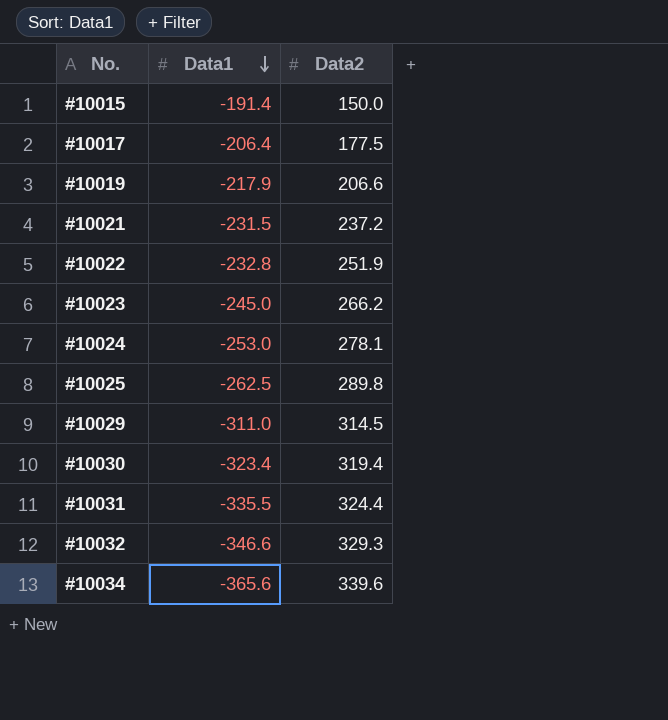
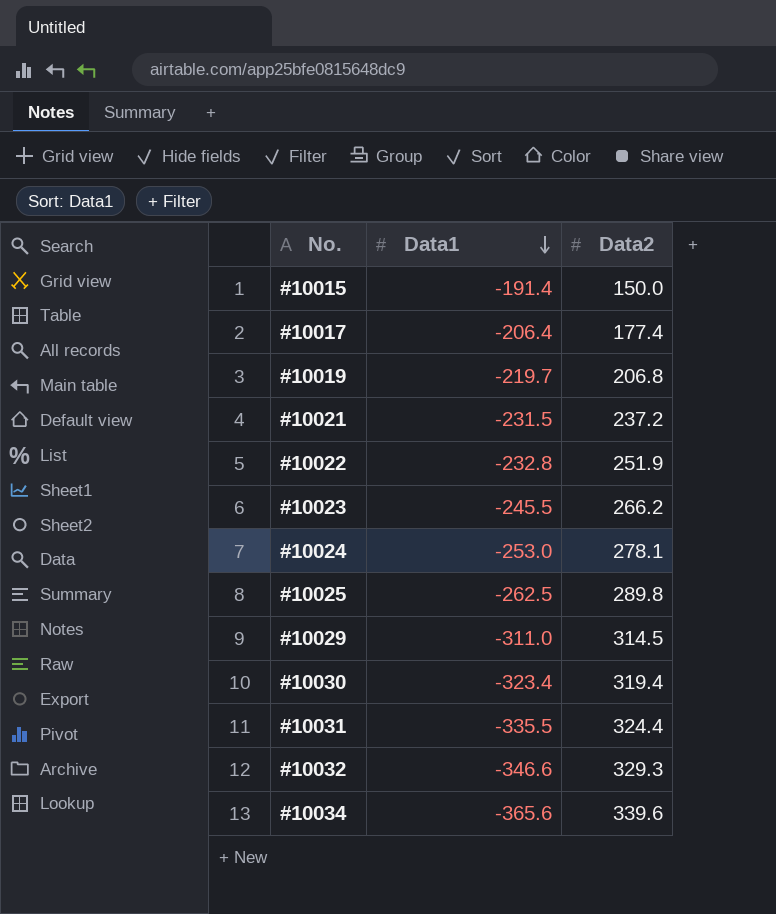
#10017 | Data2: 177.5 -> 177.4
#10019 | Data1: -217.9 -> -219.7
#10019 | Data2: 206.6 -> 206.8
#10023 | Data1: -245.0 -> -245.5

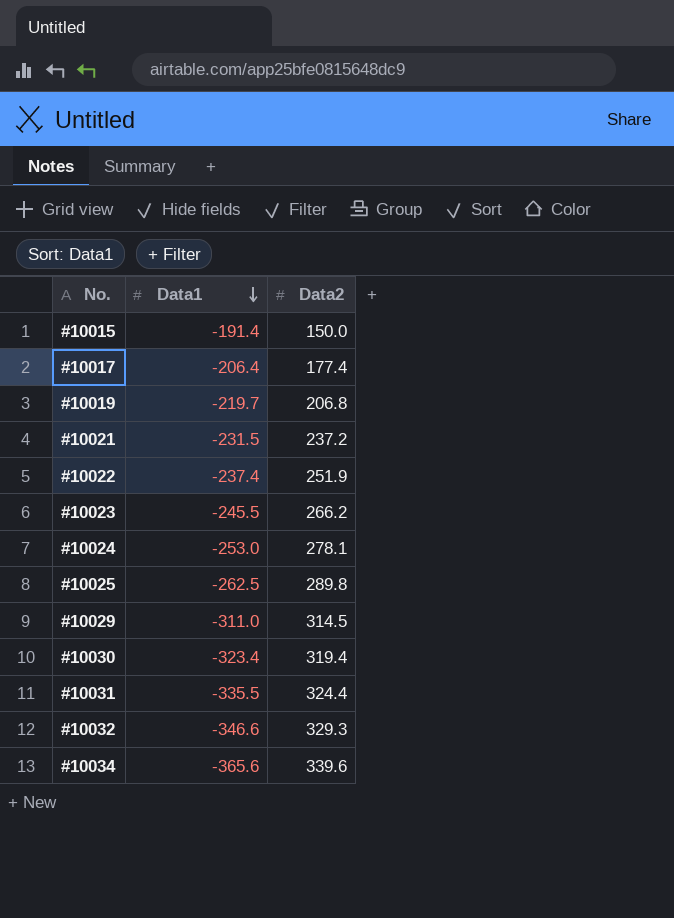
#10022 | Data1: -232.8 -> -237.4

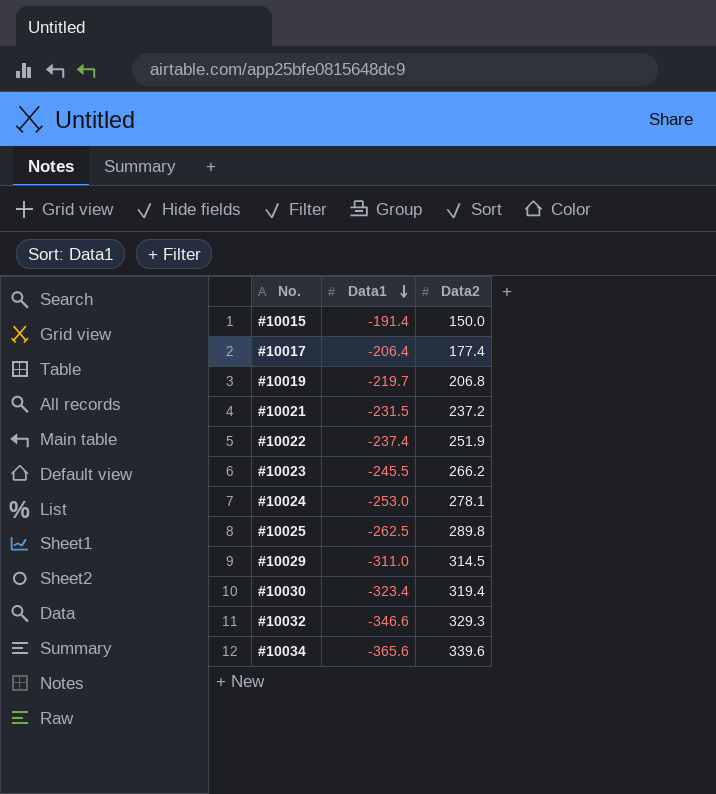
row #10031: -335.5 | 324.4 -> none

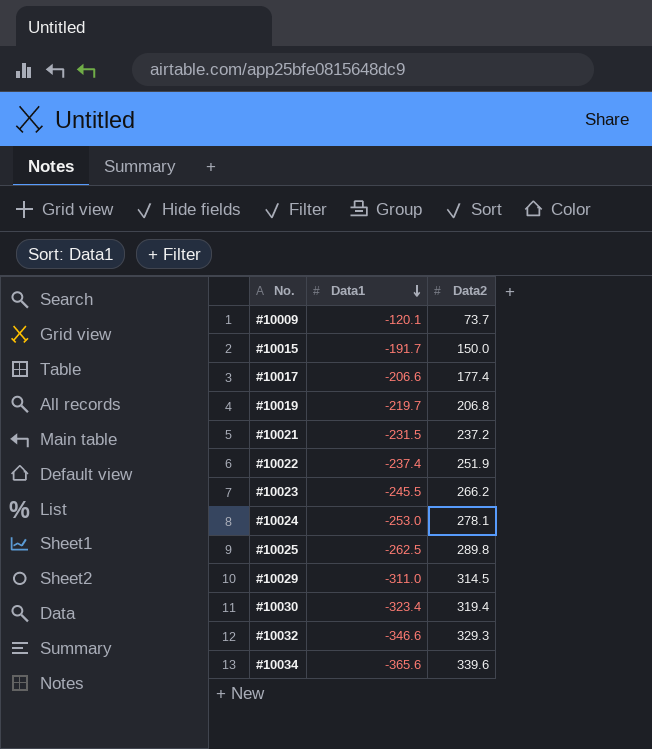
row #10009: none -> -120.1 | 73.7
#10015 | Data1: -191.4 -> -191.7
#10017 | Data1: -206.4 -> -206.6

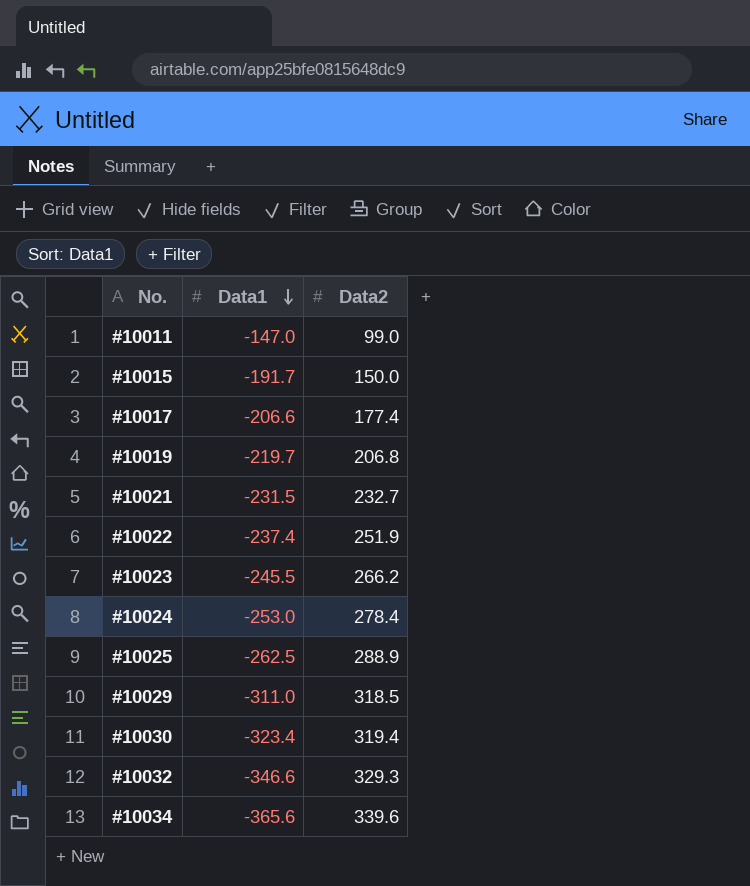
row #10009: -120.1 | 73.7 -> none
row #10011: none -> -147.0 | 99.0
#10021 | Data2: 237.2 -> 232.7
#10024 | Data2: 278.1 -> 278.4
#10025 | Data2: 289.8 -> 288.9
#10029 | Data2: 314.5 -> 318.5

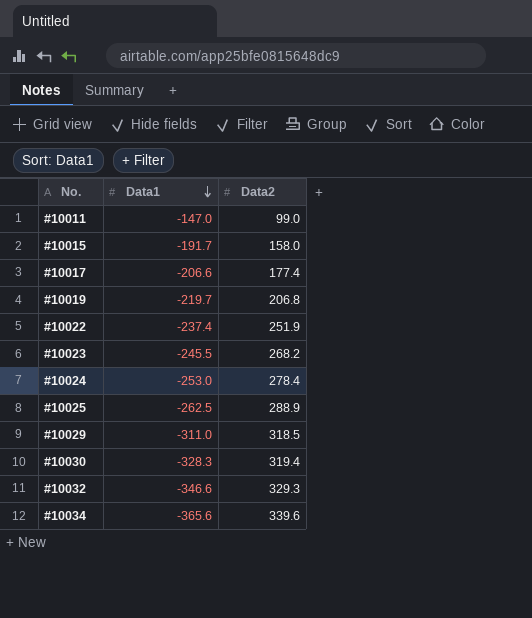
row #10021: -231.5 | 232.7 -> none
#10015 | Data2: 150.0 -> 158.0
#10023 | Data2: 266.2 -> 268.2
#10030 | Data1: -323.4 -> -328.3

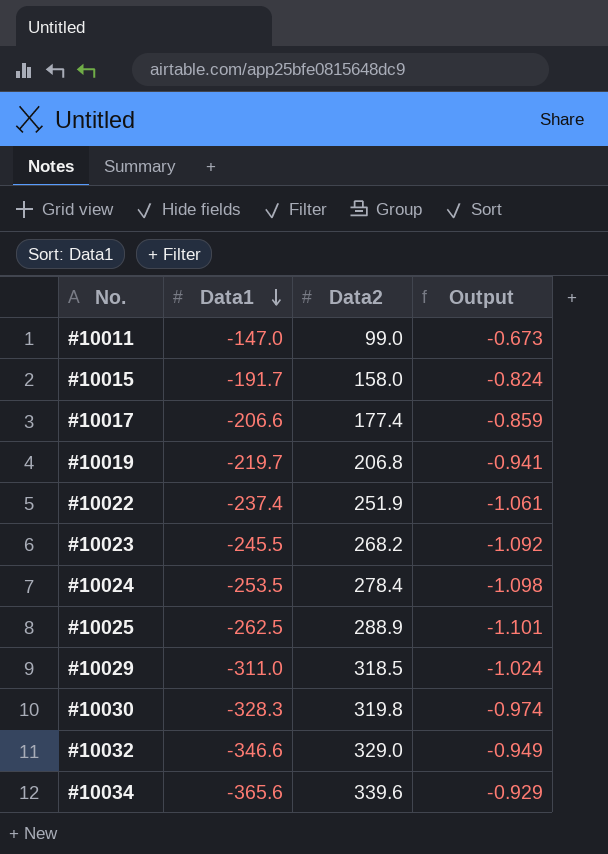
column Output | formula: none -> [Data2] / [Data1]
#10024 | Data1: -253.0 -> -253.5
#10030 | Data2: 319.4 -> 319.8
#10032 | Data2: 329.3 -> 329.0

